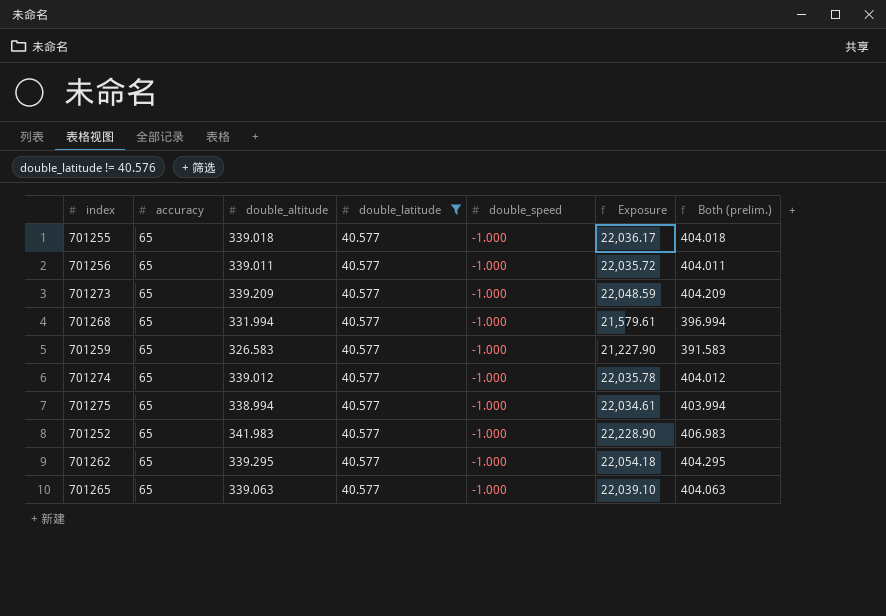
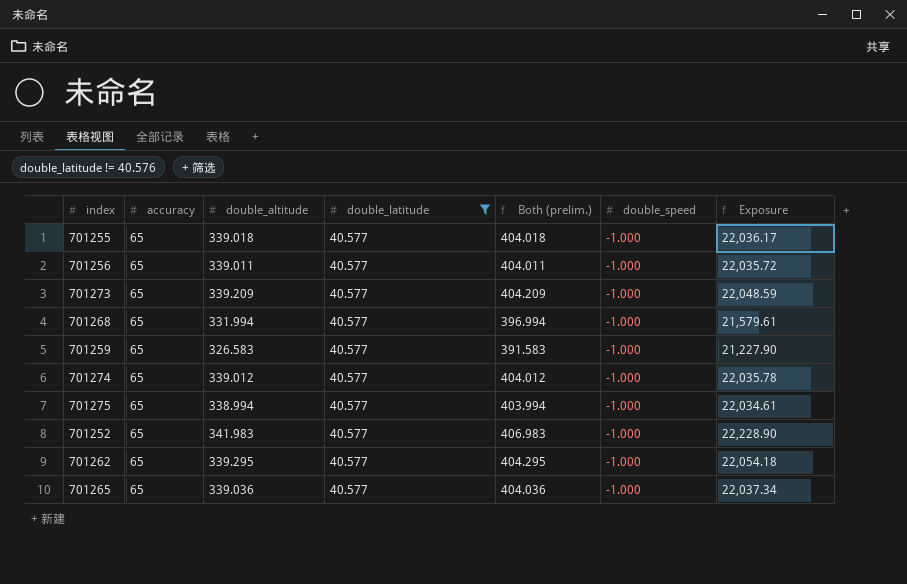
column Both (prelim.) | position: 7 -> 5
701265 | double_altitude: 339.063 -> 339.036
701265 | Both (prelim.): 404.063 -> 404.036
701265 | Exposure: 22,039.10 -> 22,037.34

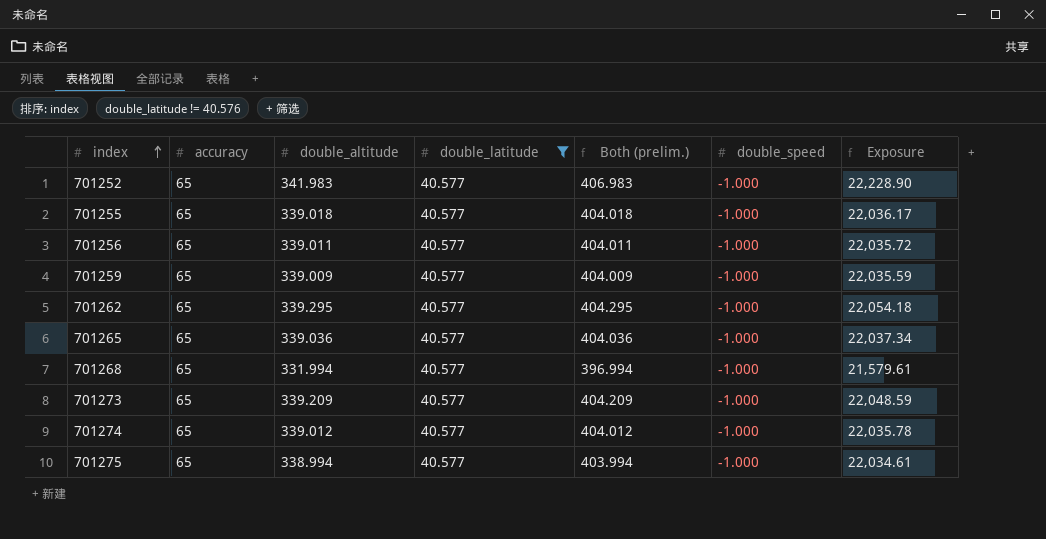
row order: none -> index ascending
701259 | double_altitude: 326.583 -> 339.009
701259 | Both (prelim.): 391.583 -> 404.009
701259 | Exposure: 21,227.90 -> 22,035.59

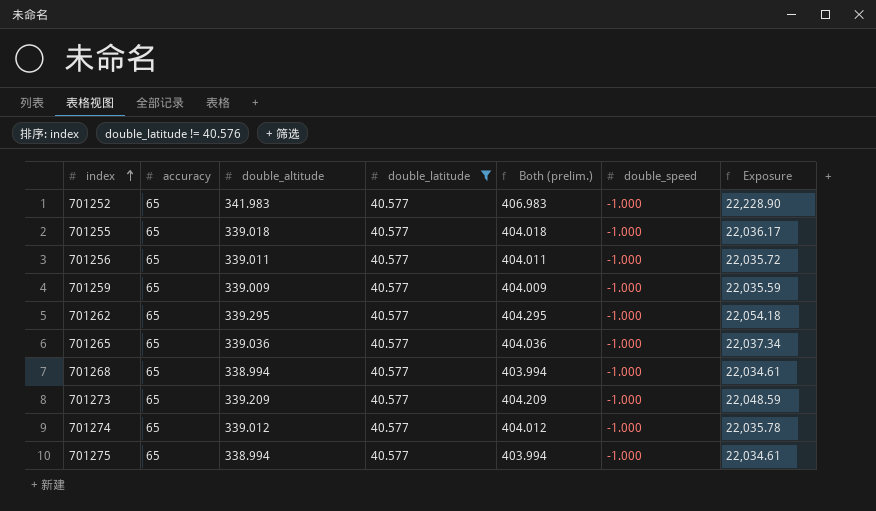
701268 | double_altitude: 331.994 -> 338.994
701268 | Both (prelim.): 396.994 -> 403.994
701268 | Exposure: 21,579.61 -> 22,034.61

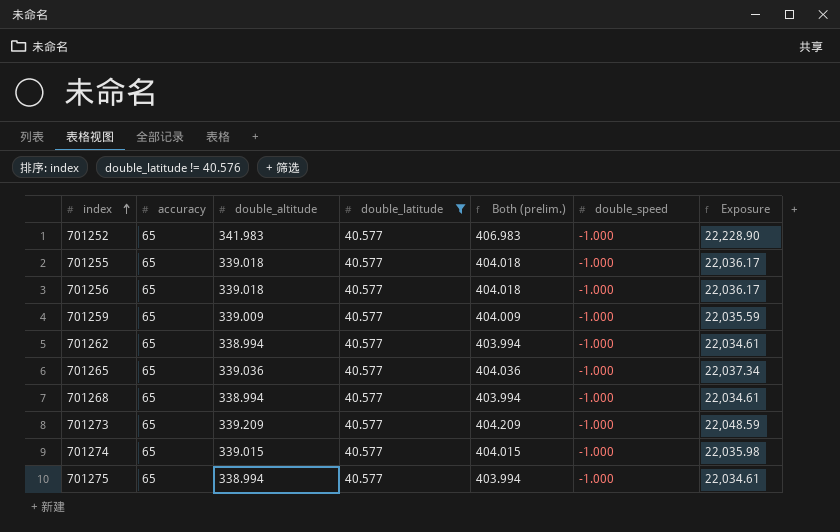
701256 | double_altitude: 339.011 -> 339.018
701256 | Both (prelim.): 404.011 -> 404.018
701256 | Exposure: 22,035.72 -> 22,036.17
701262 | double_altitude: 339.295 -> 338.994
701262 | Both (prelim.): 404.295 -> 403.994
701262 | Exposure: 22,054.18 -> 22,034.61
701274 | double_altitude: 339.012 -> 339.015
701274 | Both (prelim.): 404.012 -> 404.015
701274 | Exposure: 22,035.78 -> 22,035.98

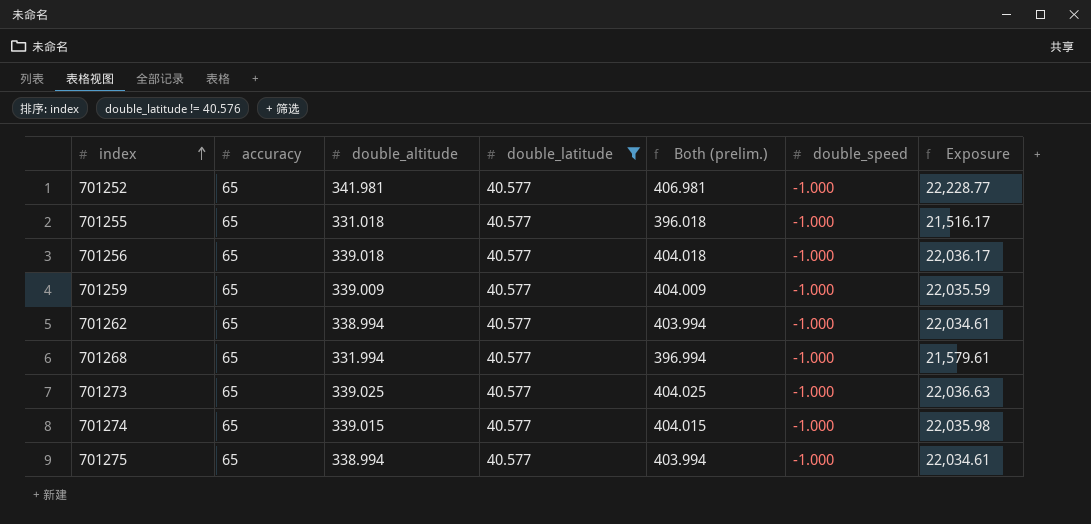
row 701265: 65 | 339.036 | 40.577 | 404.036 | -1.000 | 22,037.34 -> none
701252 | double_altitude: 341.983 -> 341.981
701252 | Both (prelim.): 406.983 -> 406.981
701252 | Exposure: 22,228.90 -> 22,228.77
701255 | double_altitude: 339.018 -> 331.018
701255 | Both (prelim.): 404.018 -> 396.018
701255 | Exposure: 22,036.17 -> 21,516.17
701268 | double_altitude: 338.994 -> 331.994
701268 | Both (prelim.): 403.994 -> 396.994
701268 | Exposure: 22,034.61 -> 21,579.61
701273 | double_altitude: 339.209 -> 339.025
701273 | Both (prelim.): 404.209 -> 404.025
701273 | Exposure: 22,048.59 -> 22,036.63

